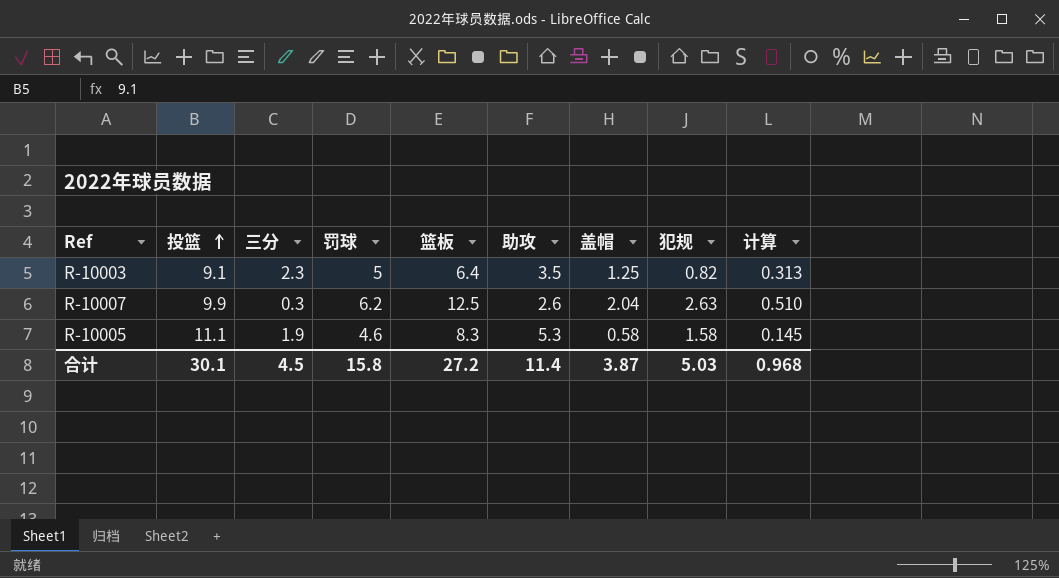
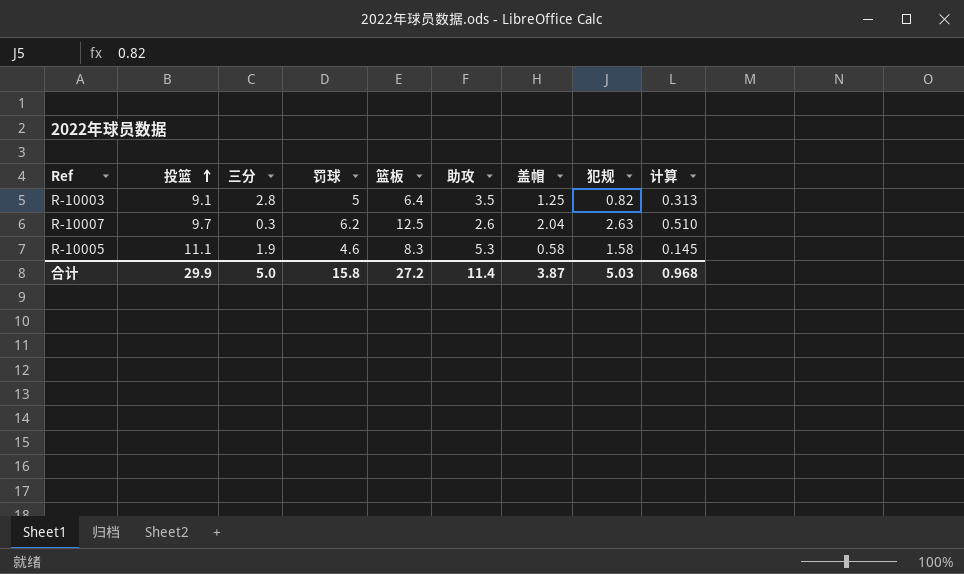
R-10003 | 三分: 2.3 -> 2.8
R-10007 | 投篮: 9.9 -> 9.7
合计 | 投篮: 30.1 -> 29.9
合计 | 三分: 4.5 -> 5.0

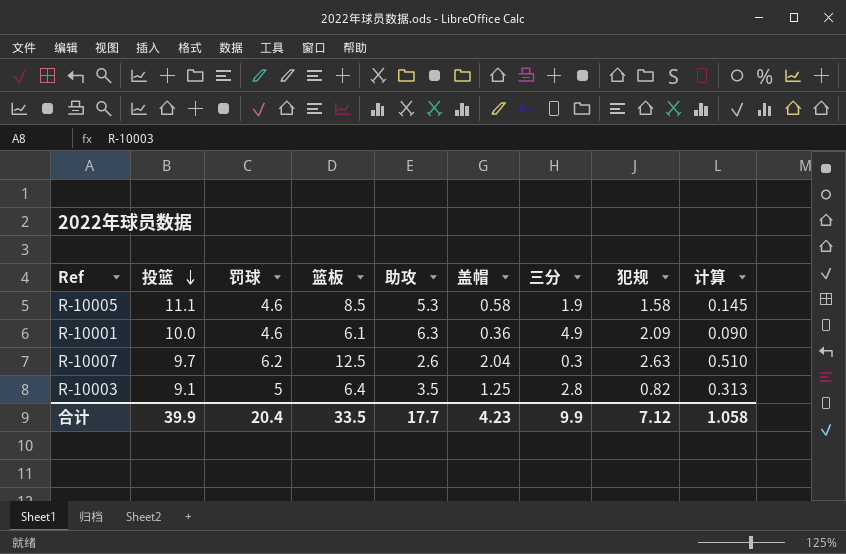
row order: 投篮 ascending -> 投篮 descending
column 三分 | position: 3 -> 7
R-10005 | 篮板: 8.3 -> 8.5
row R-10001: none -> 10.0 | 4.6 | 6.1 | 6.3 | 0.36 | 4.9 | 2.09 | 0.090
合计 | 投篮: 29.9 -> 39.9
合计 | 罚球: 15.8 -> 20.4
合计 | 篮板: 27.2 -> 33.5
合计 | 助攻: 11.4 -> 17.7
合计 | 盖帽: 3.87 -> 4.23
合计 | 三分: 5.0 -> 9.9
合计 | 犯规: 5.03 -> 7.12
合计 | 计算: 0.968 -> 1.058

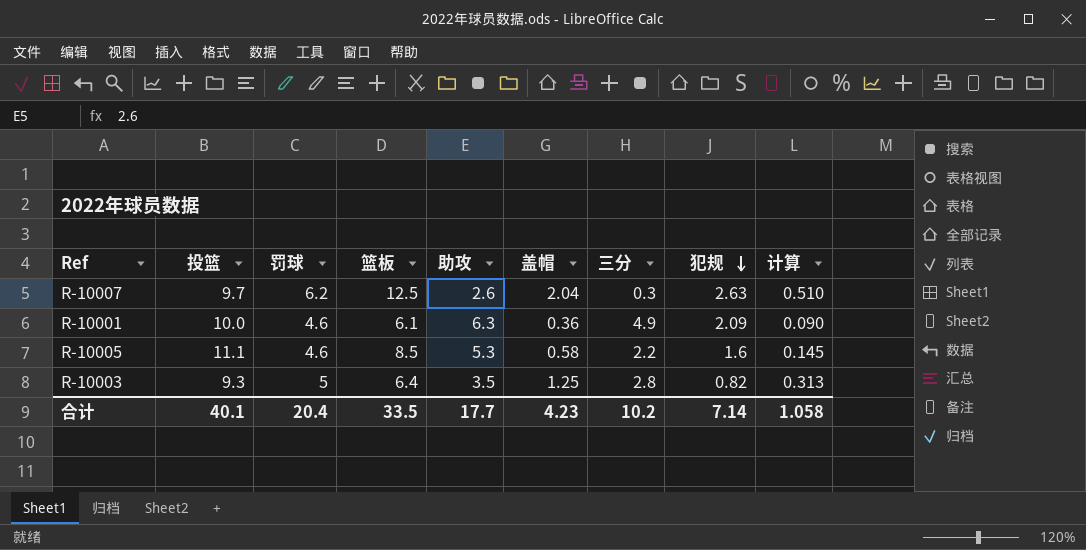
row order: 投篮 descending -> 犯规 descending
R-10005 | 三分: 1.9 -> 2.2
R-10005 | 犯规: 1.58 -> 1.6
R-10003 | 投篮: 9.1 -> 9.3
合计 | 投篮: 39.9 -> 40.1
合计 | 三分: 9.9 -> 10.2
合计 | 犯规: 7.12 -> 7.14

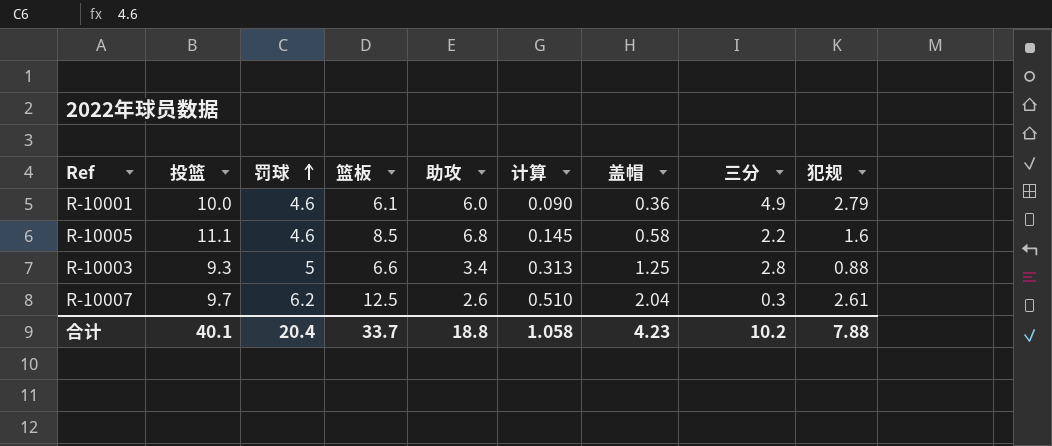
row order: 犯规 descending -> 罚球 ascending
column 计算 | position: 9 -> 6
R-10001 | 助攻: 6.3 -> 6.0
R-10001 | 犯规: 2.09 -> 2.79
R-10005 | 助攻: 5.3 -> 6.8
R-10003 | 篮板: 6.4 -> 6.6
R-10003 | 助攻: 3.5 -> 3.4
R-10003 | 犯规: 0.82 -> 0.88
R-10007 | 犯规: 2.63 -> 2.61
合计 | 篮板: 33.5 -> 33.7
合计 | 助攻: 17.7 -> 18.8
合计 | 犯规: 7.14 -> 7.88

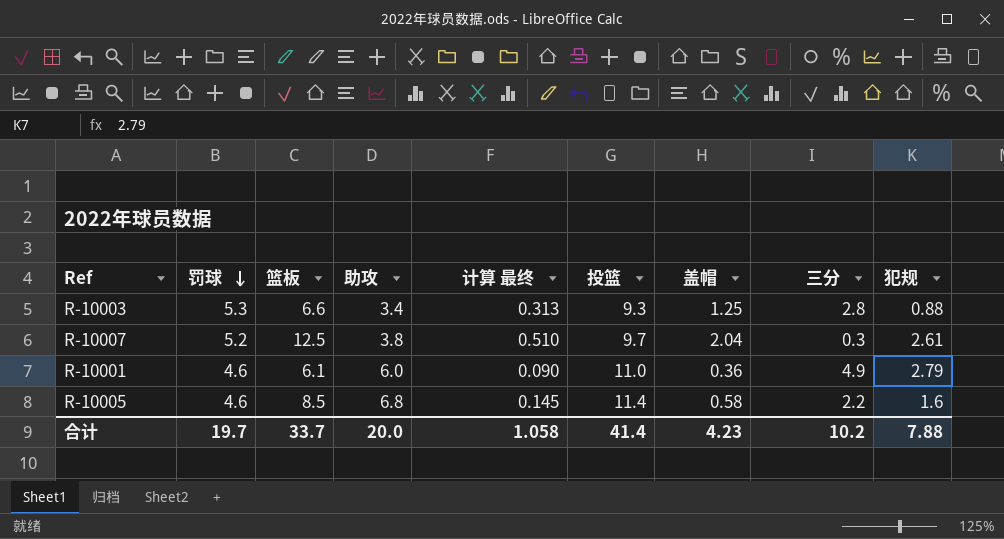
row order: 罚球 ascending -> 罚球 descending
column name: 计算 -> 计算 最终
column 投篮 | position: 2 -> 6
R-10003 | 罚球: 5 -> 5.3
R-10007 | 罚球: 6.2 -> 5.2
R-10007 | 助攻: 2.6 -> 3.8
R-10001 | 投篮: 10.0 -> 11.0
R-10005 | 投篮: 11.1 -> 11.4
合计 | 罚球: 20.4 -> 19.7
合计 | 助攻: 18.8 -> 20.0
合计 | 投篮: 40.1 -> 41.4

